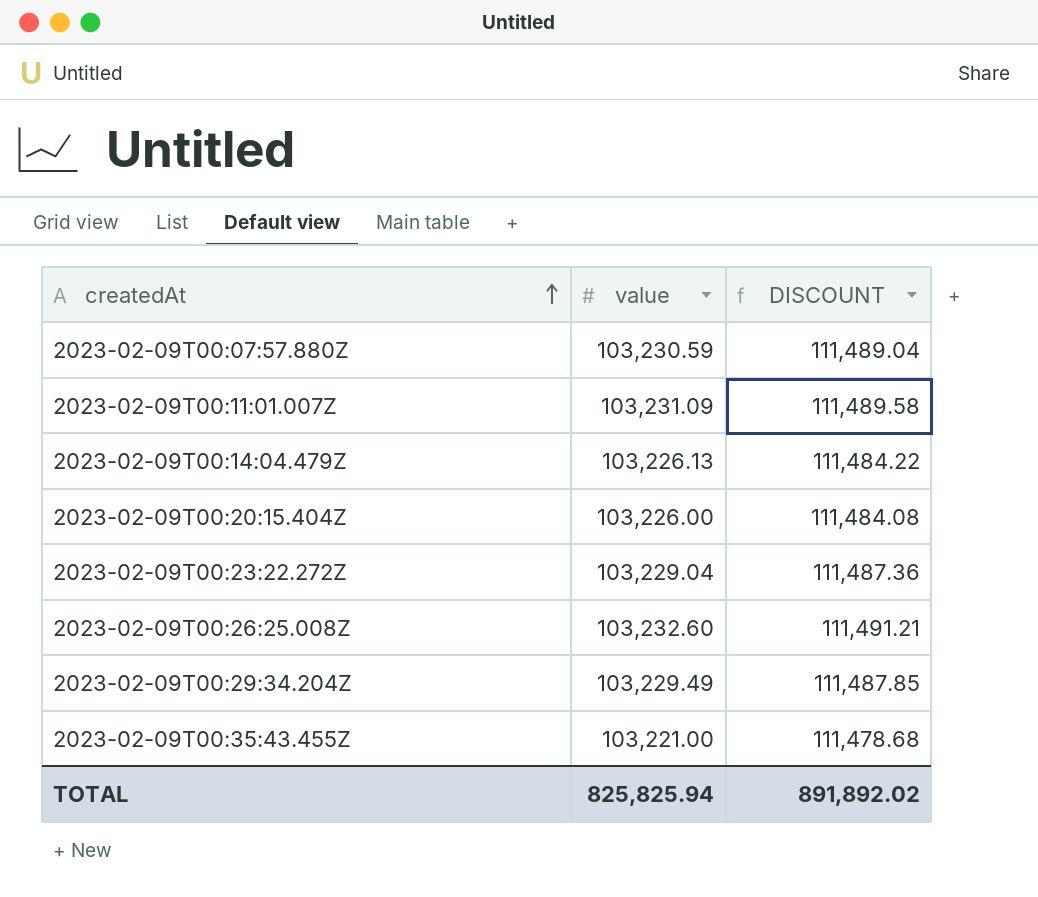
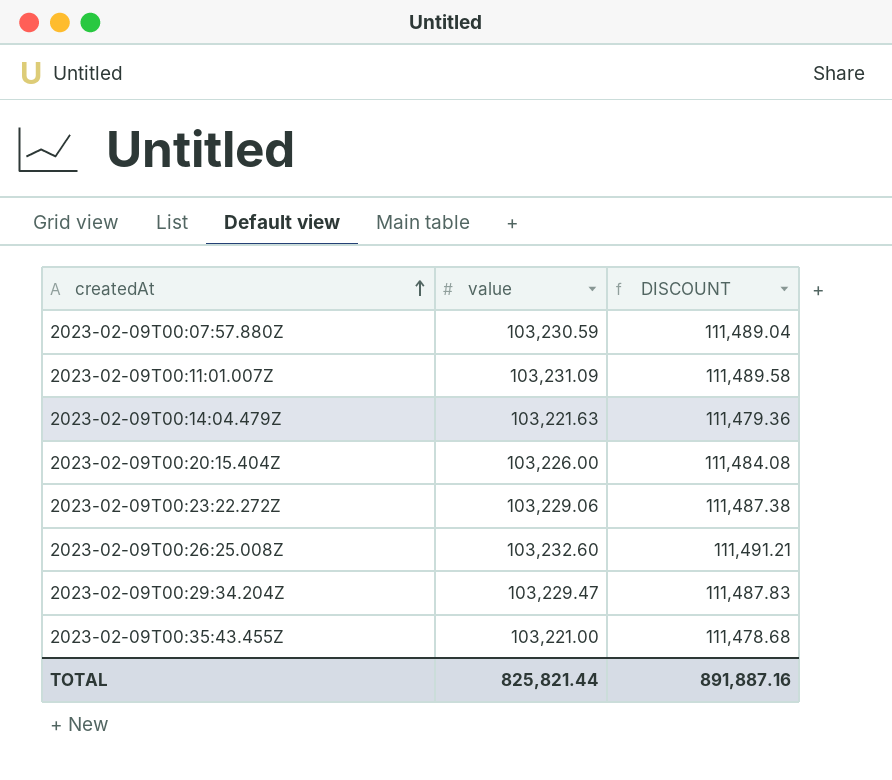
2023-02-09T00:14:04.479Z | value: 103,226.13 -> 103,221.63
2023-02-09T00:14:04.479Z | DISCOUNT: 111,484.22 -> 111,479.36
2023-02-09T00:23:22.272Z | value: 103,229.04 -> 103,229.06
2023-02-09T00:23:22.272Z | DISCOUNT: 111,487.36 -> 111,487.38
2023-02-09T00:29:34.204Z | value: 103,229.49 -> 103,229.47
2023-02-09T00:29:34.204Z | DISCOUNT: 111,487.85 -> 111,487.83
TOTAL | value: 825,825.94 -> 825,821.44
TOTAL | DISCOUNT: 891,892.02 -> 891,887.16

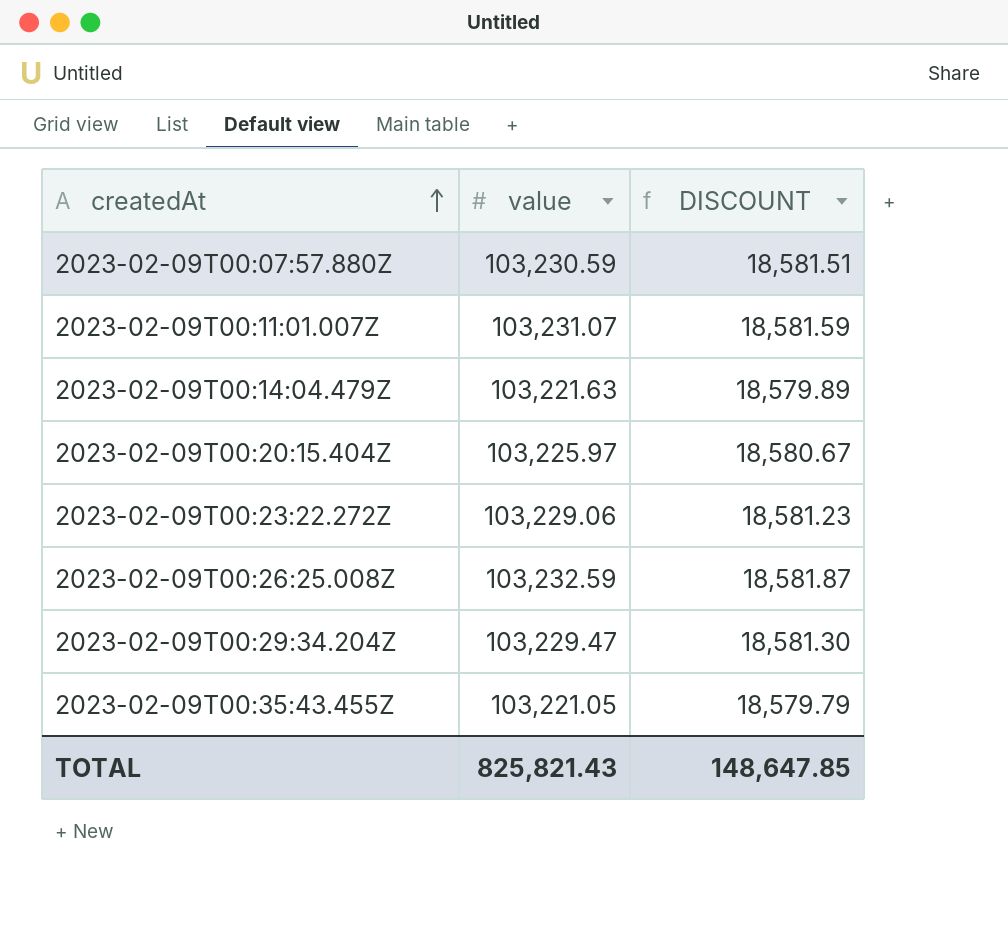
column DISCOUNT | formula: [value] * 1.08 -> [value] * 0.18
2023-02-09T00:11:01.007Z | value: 103,231.09 -> 103,231.07
2023-02-09T00:20:15.404Z | value: 103,226.00 -> 103,225.97
2023-02-09T00:26:25.008Z | value: 103,232.60 -> 103,232.59
2023-02-09T00:35:43.455Z | value: 103,221.00 -> 103,221.05
TOTAL | value: 825,821.44 -> 825,821.43
TOTAL | DISCOUNT: 891,887.16 -> 148,647.85

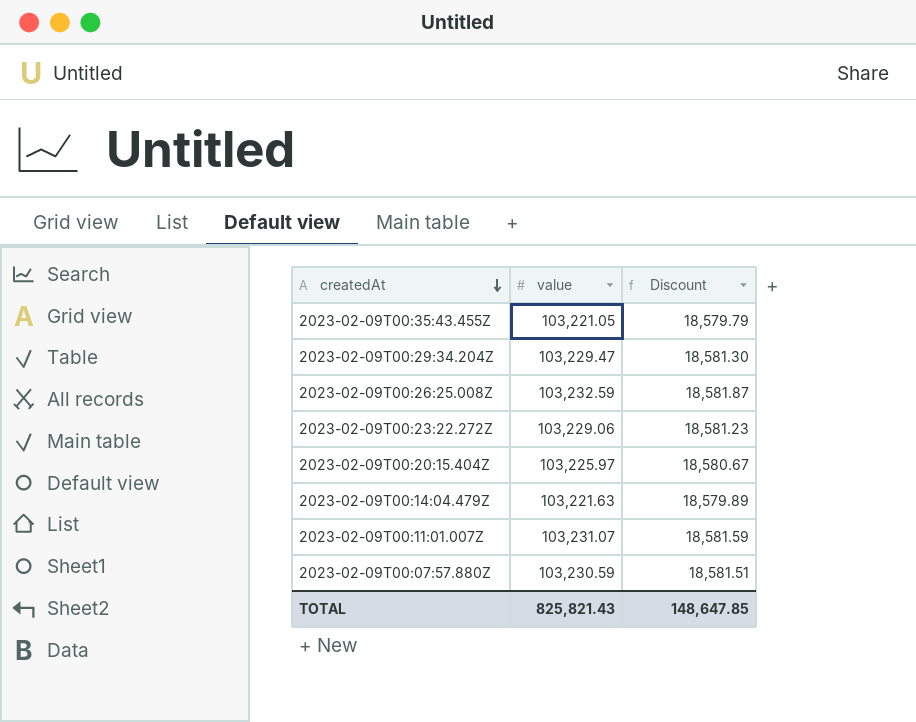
row order: createdAt ascending -> createdAt descending
column name: DISCOUNT -> Discount

